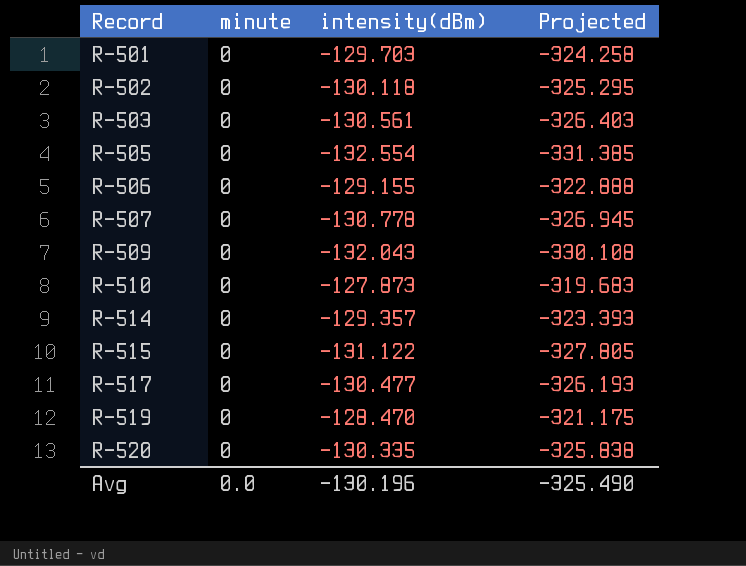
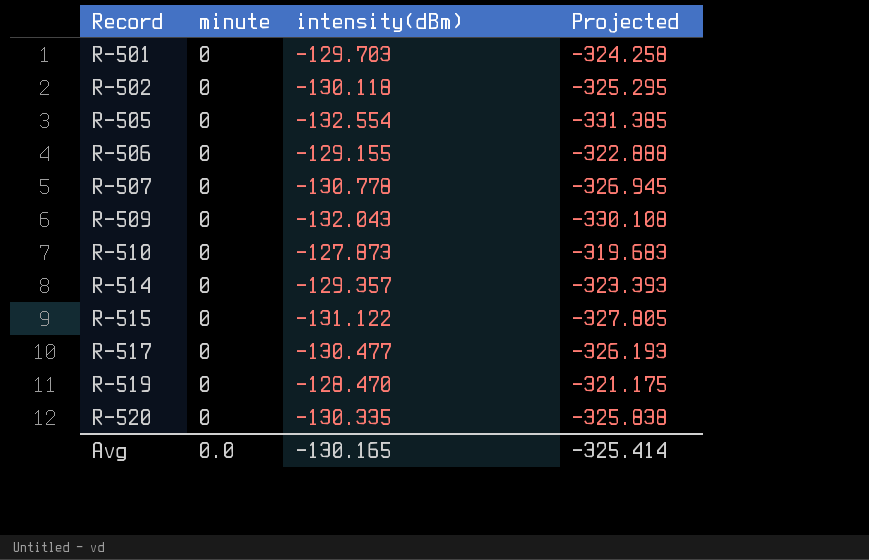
row R-503: 0 | -130.561 | -326.403 -> none
Avg | intensity(dBm): -130.196 -> -130.165
Avg | Projected: -325.490 -> -325.414

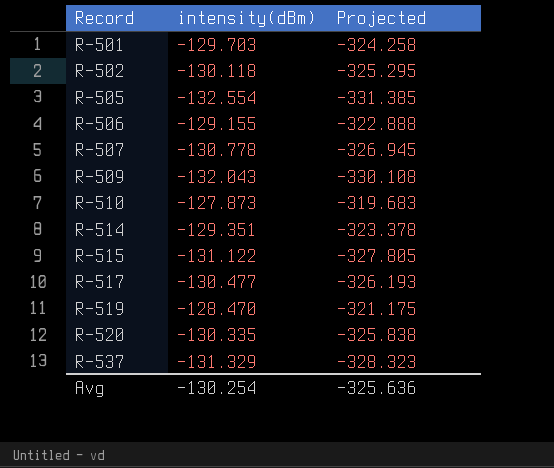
column minute | position: 2 -> none
R-514 | intensity(dBm): -129.357 -> -129.351
R-514 | Projected: -323.393 -> -323.378
row R-537: none -> -131.329 | -328.323
Avg | intensity(dBm): -130.165 -> -130.254
Avg | Projected: -325.414 -> -325.636

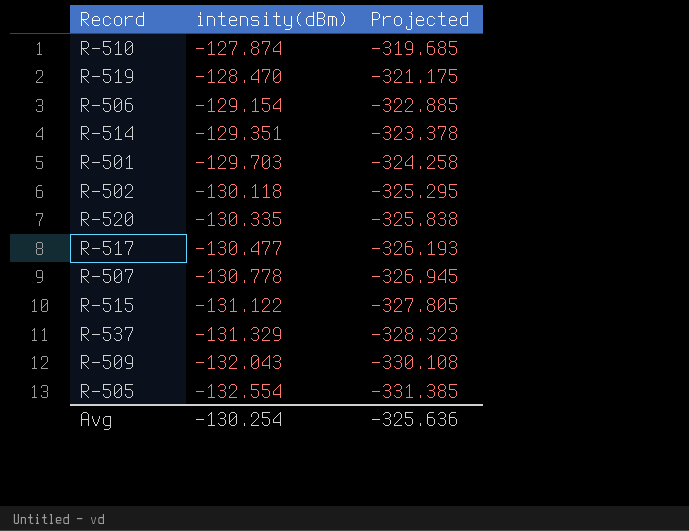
row order: Record ascending -> intensity(dBm) descending
R-510 | intensity(dBm): -127.873 -> -127.874
R-510 | Projected: -319.683 -> -319.685
R-506 | intensity(dBm): -129.155 -> -129.154
R-506 | Projected: -322.888 -> -322.885

